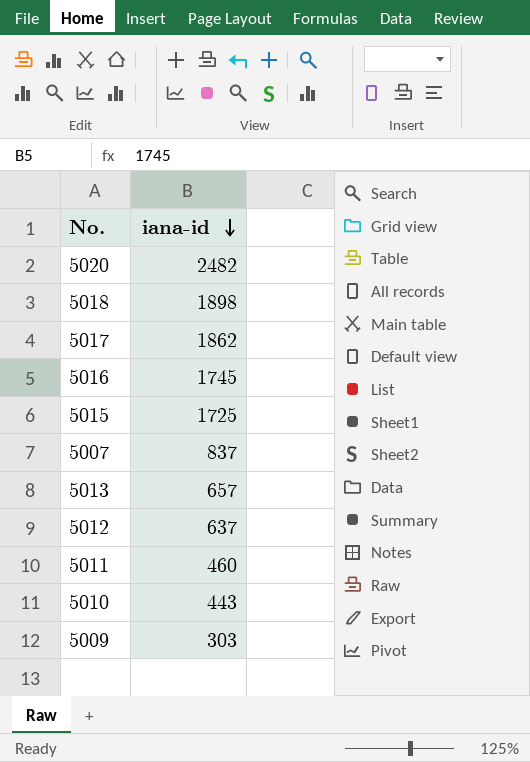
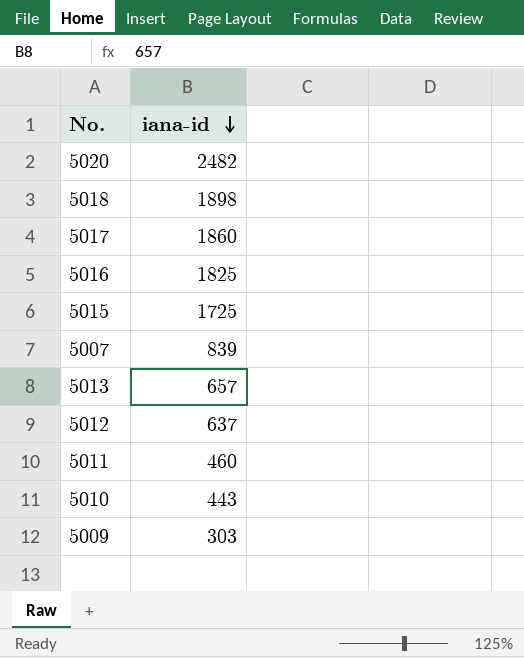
5017 | iana-id: 1862 -> 1860
5016 | iana-id: 1745 -> 1825
5007 | iana-id: 837 -> 839

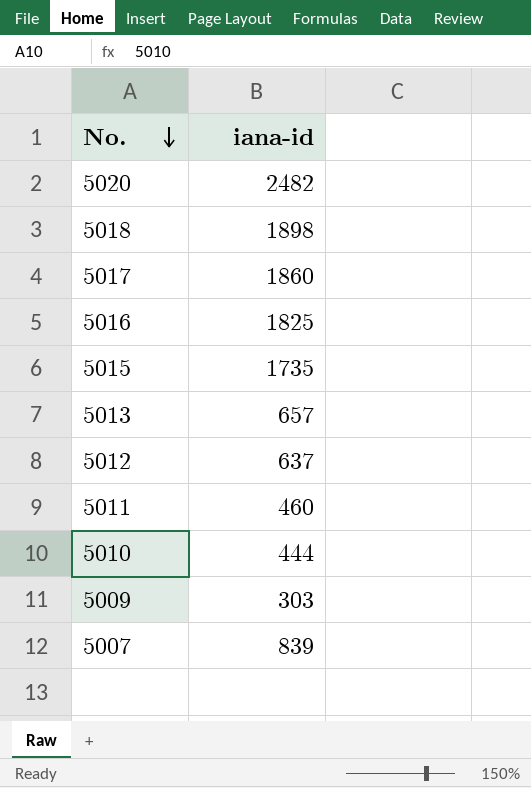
row order: iana-id descending -> No. descending
5015 | iana-id: 1725 -> 1735
5010 | iana-id: 443 -> 444

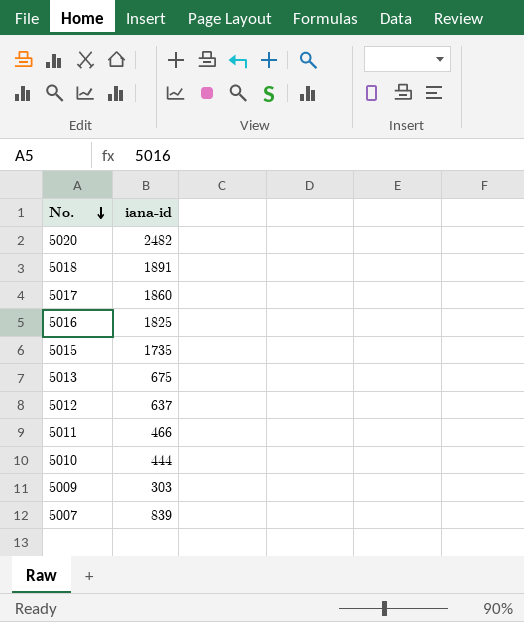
5018 | iana-id: 1898 -> 1891
5013 | iana-id: 657 -> 675
5011 | iana-id: 460 -> 466

